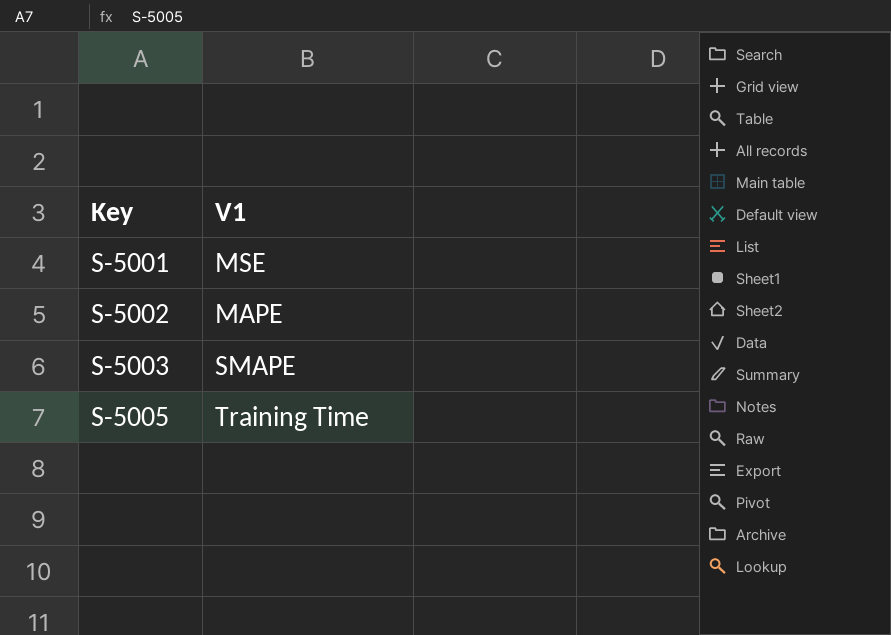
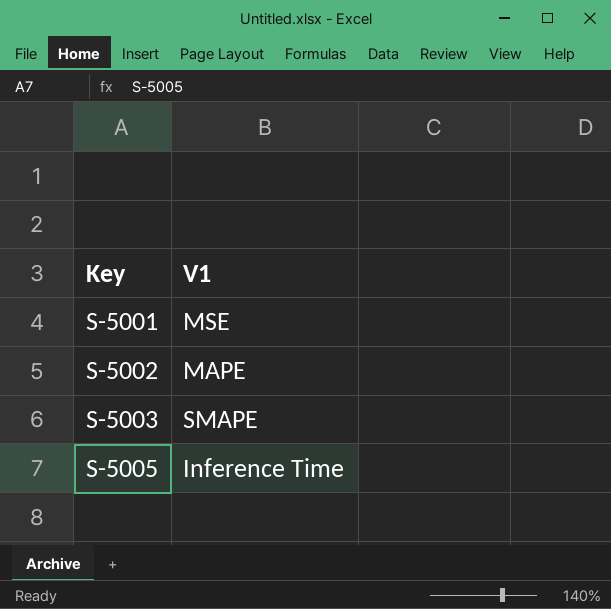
S-5005 | V1: Training Time -> Inference Time

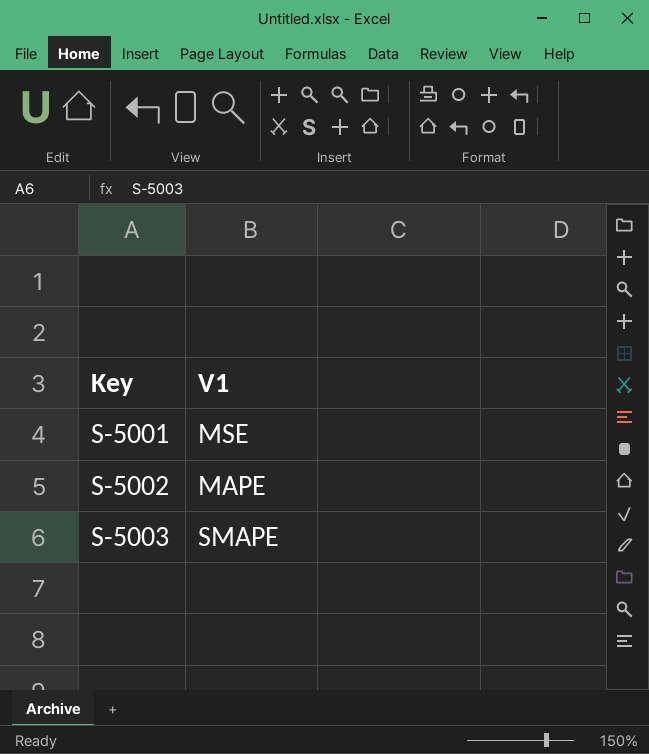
row S-5005: Inference Time -> none

